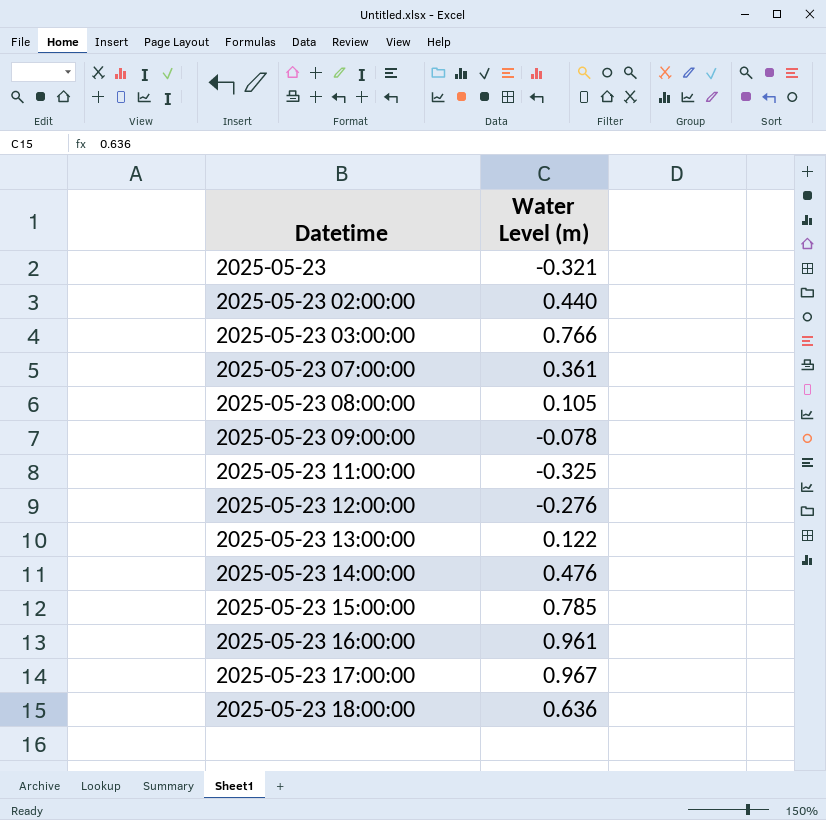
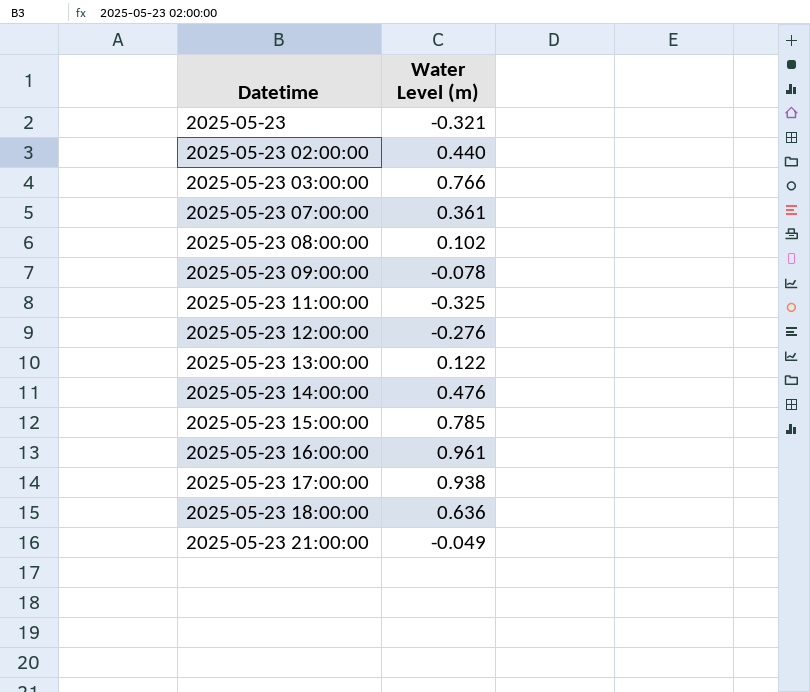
2025-05-23 08:00:00 | Water Level (m): 0.105 -> 0.102
2025-05-23 17:00:00 | Water Level (m): 0.967 -> 0.938
row 2025-05-23 21:00:00: none -> -0.049

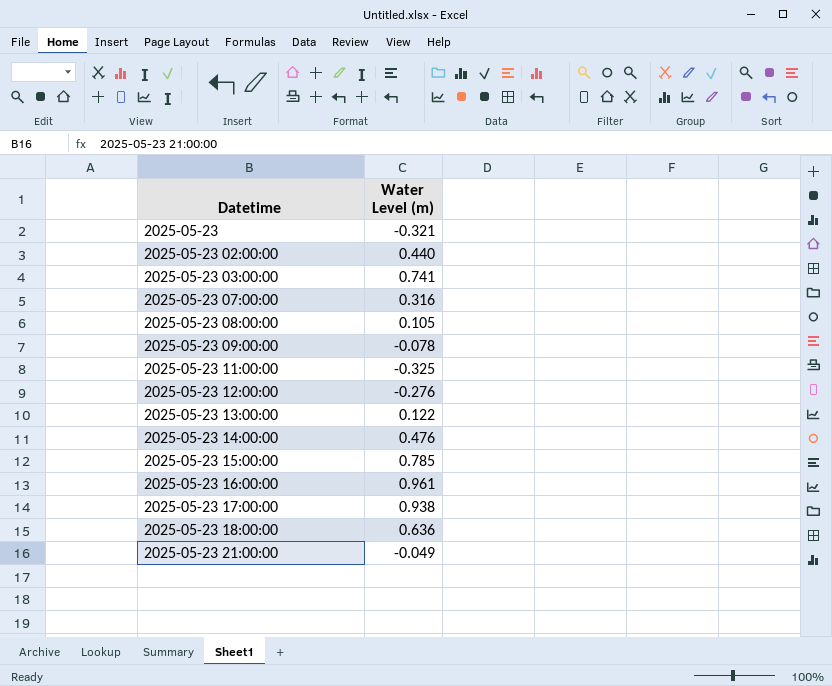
2025-05-23 03:00:00 | Water Level (m): 0.766 -> 0.741
2025-05-23 07:00:00 | Water Level (m): 0.361 -> 0.316
2025-05-23 08:00:00 | Water Level (m): 0.102 -> 0.105

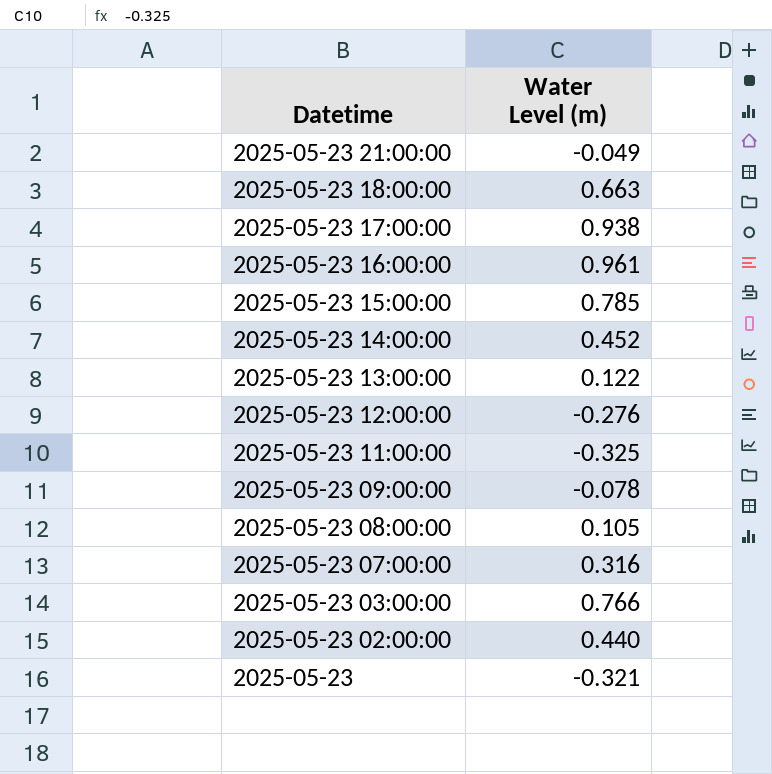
row order: Datetime ascending -> Datetime descending
2025-05-23 18:00:00 | Water Level (m): 0.636 -> 0.663
2025-05-23 14:00:00 | Water Level (m): 0.476 -> 0.452
2025-05-23 03:00:00 | Water Level (m): 0.741 -> 0.766

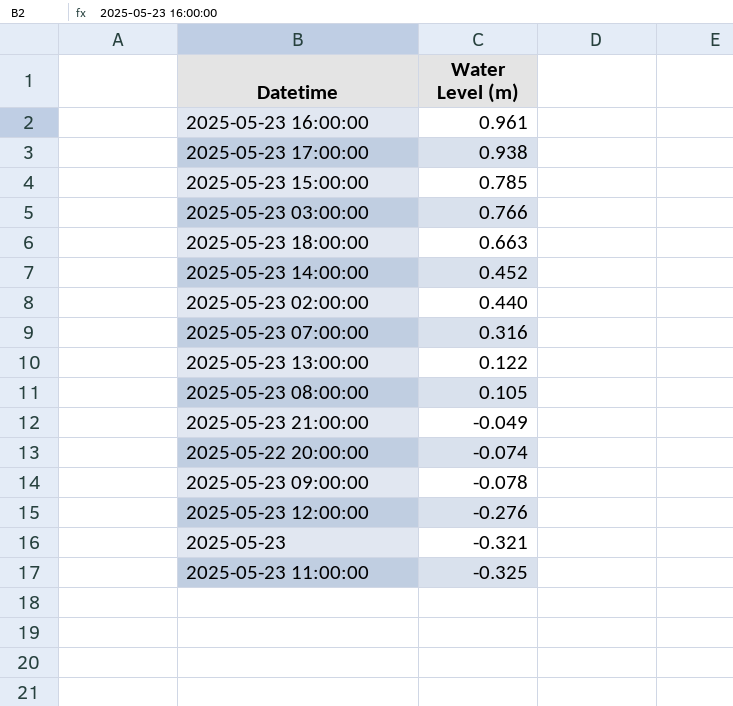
row order: Datetime descending -> Water Level (m) descending
row 2025-05-22 20:00:00: none -> -0.074

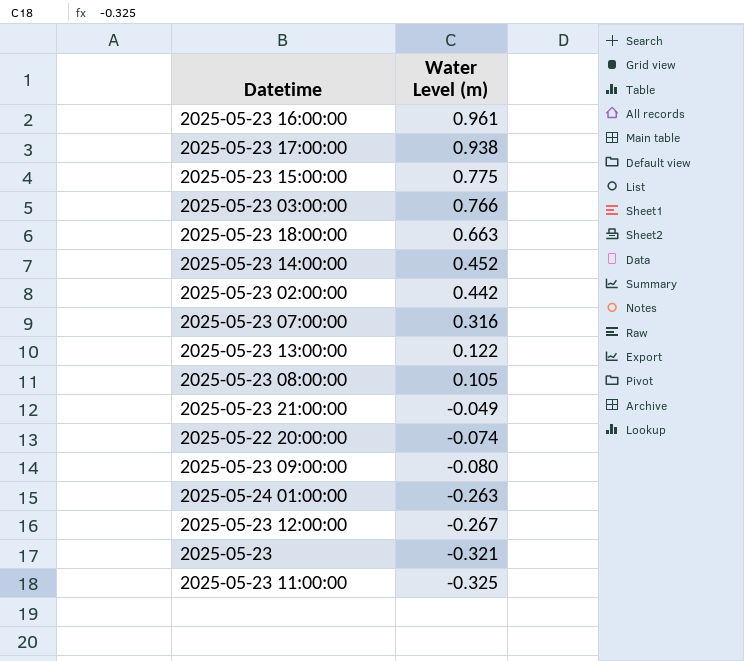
2025-05-23 15:00:00 | Water Level (m): 0.785 -> 0.775
2025-05-23 02:00:00 | Water Level (m): 0.440 -> 0.442
2025-05-23 09:00:00 | Water Level (m): -0.078 -> -0.080
row 2025-05-24 01:00:00: none -> -0.263
2025-05-23 12:00:00 | Water Level (m): -0.276 -> -0.267

